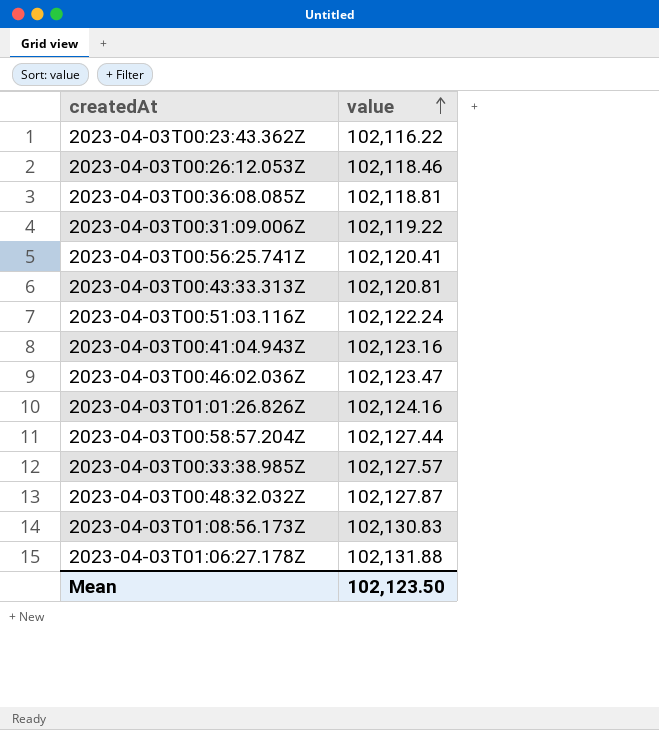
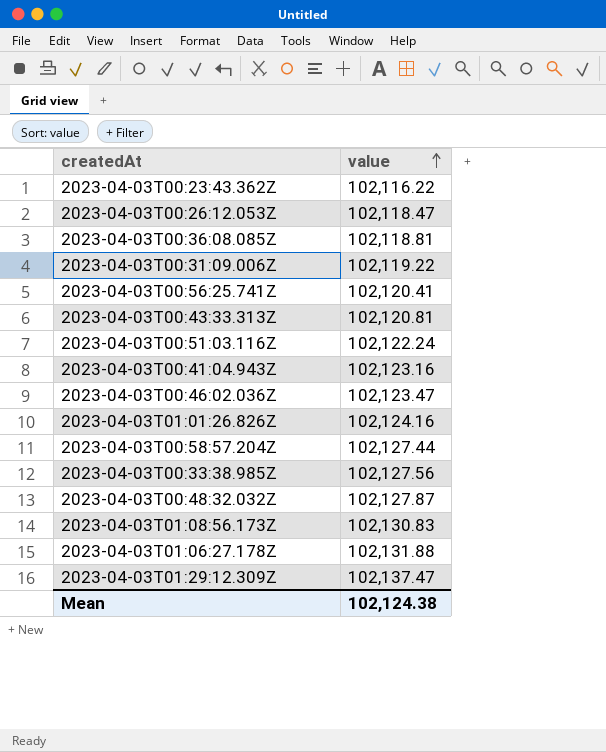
2023-04-03T00:26:12.053Z | value: 102,118.46 -> 102,118.47
2023-04-03T00:33:38.985Z | value: 102,127.57 -> 102,127.56
row 2023-04-03T01:29:12.309Z: none -> 102,137.47
Mean | value: 102,123.50 -> 102,124.38

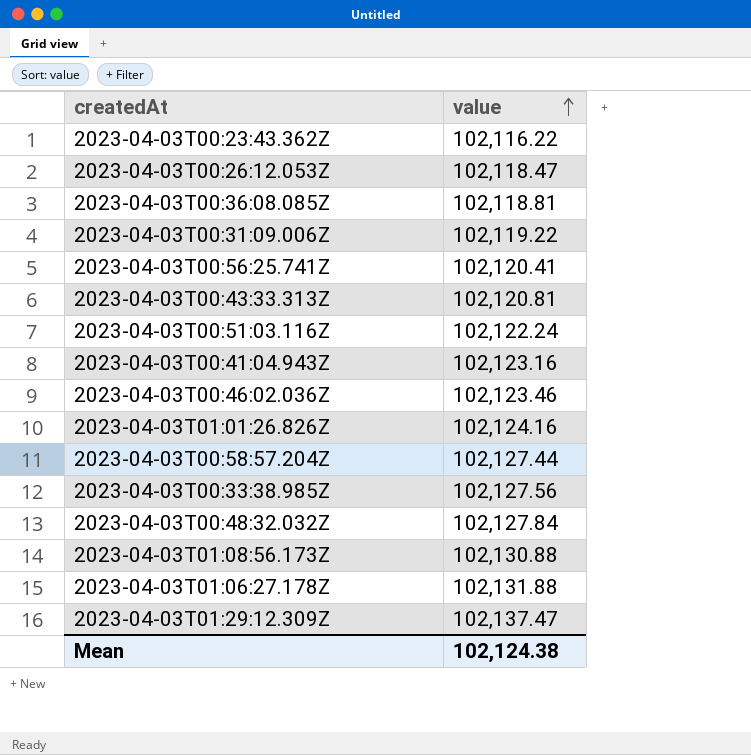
2023-04-03T00:46:02.036Z | value: 102,123.47 -> 102,123.46
2023-04-03T00:48:32.032Z | value: 102,127.87 -> 102,127.84
2023-04-03T01:08:56.173Z | value: 102,130.83 -> 102,130.88

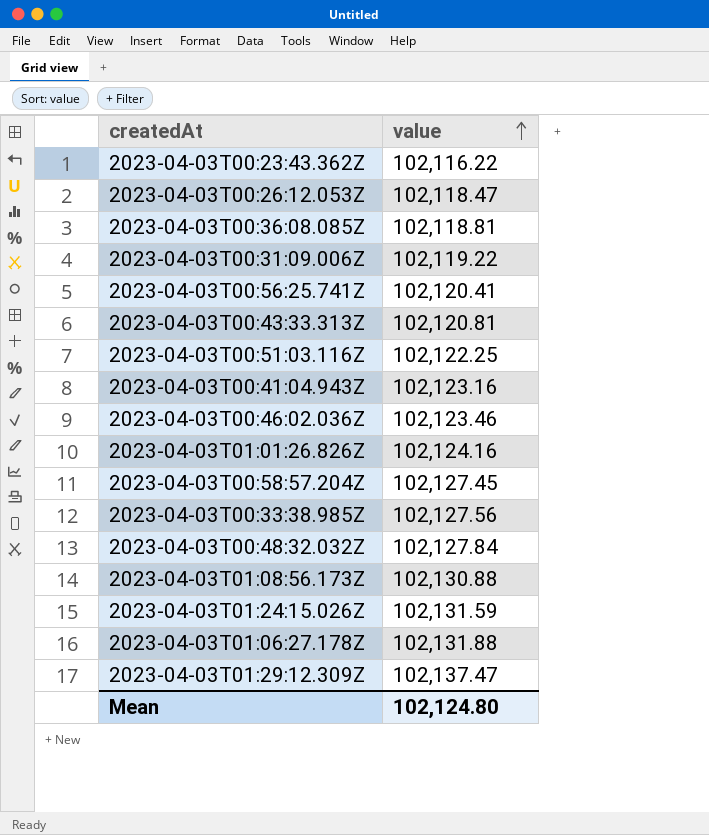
2023-04-03T00:51:03.116Z | value: 102,122.24 -> 102,122.25
2023-04-03T00:58:57.204Z | value: 102,127.44 -> 102,127.45
row 2023-04-03T01:24:15.026Z: none -> 102,131.59
Mean | value: 102,124.38 -> 102,124.80

